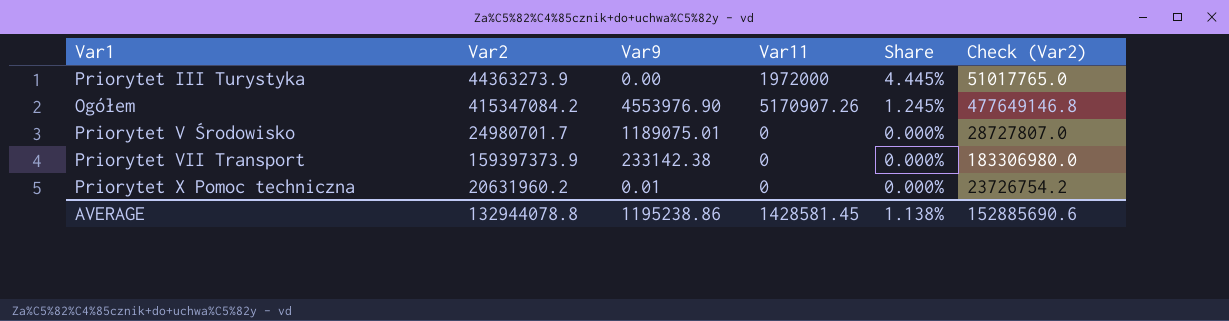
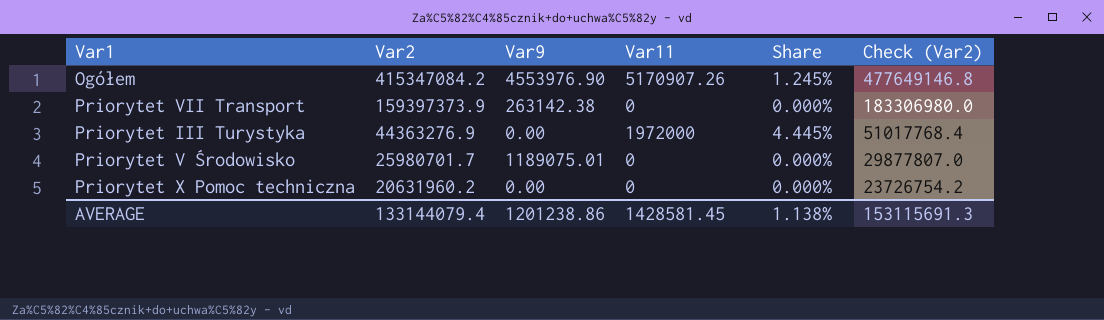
row order: Share descending -> Var2 descending
Priorytet VII Transport | Var9: 233142.38 -> 263142.38
Priorytet III Turystyka | Var2: 44363273.9 -> 44363276.9
Priorytet III Turystyka | Check (Var2): 51017765.0 -> 51017768.4
Priorytet V Środowisko | Var2: 24980701.7 -> 25980701.7
Priorytet V Środowisko | Check (Var2): 28727807.0 -> 29877807.0
Priorytet X Pomoc techniczna | Var9: 0.01 -> 0.00
AVERAGE | Var2: 132944078.8 -> 133144079.4
AVERAGE | Var9: 1195238.86 -> 1201238.86
AVERAGE | Check (Var2): 152885690.6 -> 153115691.3

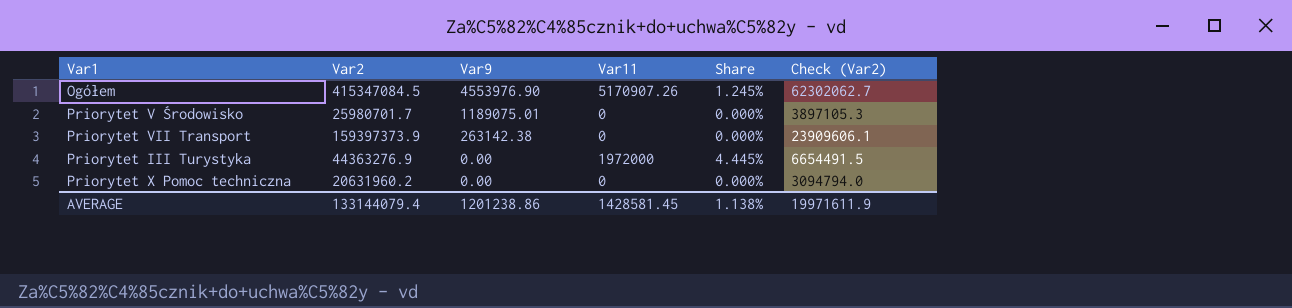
row order: Var2 descending -> Var9 descending
column Check (Var2) | formula: [Var2] * 1.15 -> [Var2] * 0.15
Ogółem | Var2: 415347084.2 -> 415347084.5
AVERAGE | Check (Var2): 153115691.3 -> 19971611.9

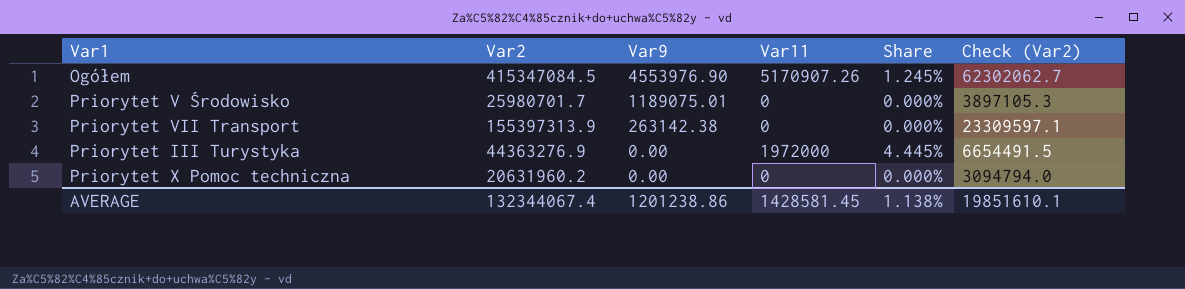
Priorytet VII Transport | Var2: 159397373.9 -> 155397313.9
Priorytet VII Transport | Check (Var2): 23909606.1 -> 23309597.1
AVERAGE | Var2: 133144079.4 -> 132344067.4
AVERAGE | Check (Var2): 19971611.9 -> 19851610.1

